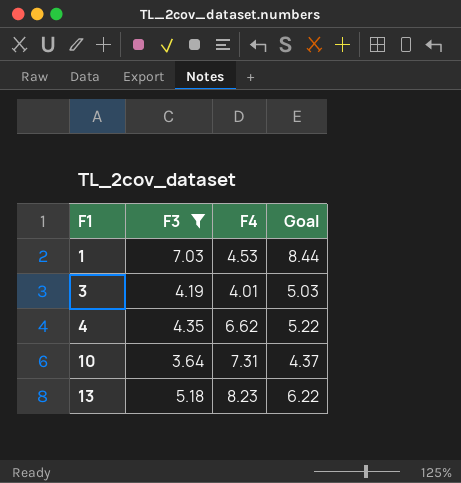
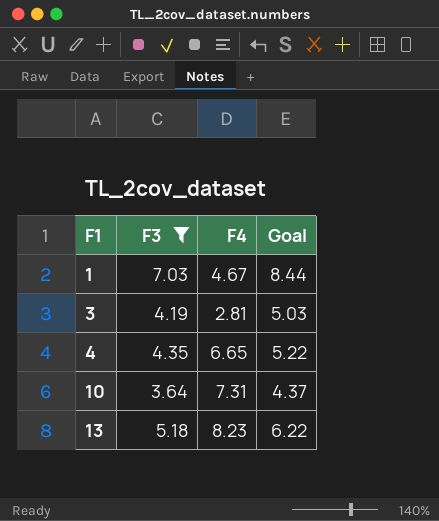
1 | F4: 4.53 -> 4.67
3 | F4: 4.01 -> 2.81
4 | F4: 6.62 -> 6.65

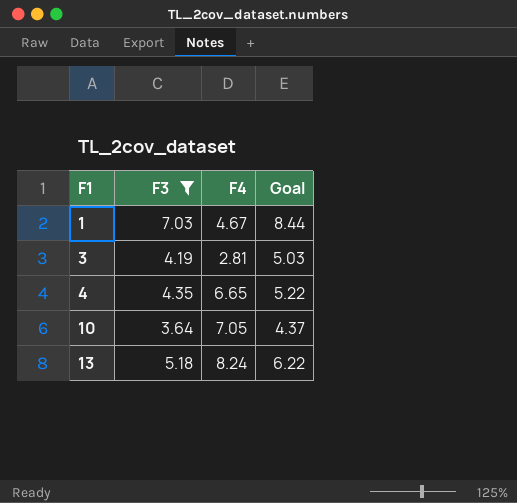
10 | F4: 7.31 -> 7.05
13 | F4: 8.23 -> 8.24

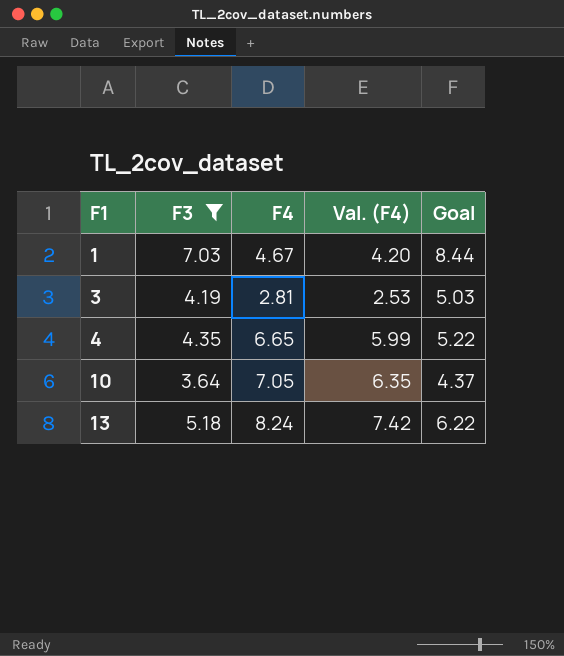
column Val. (F4) | formula: none -> [F4] * 0.9

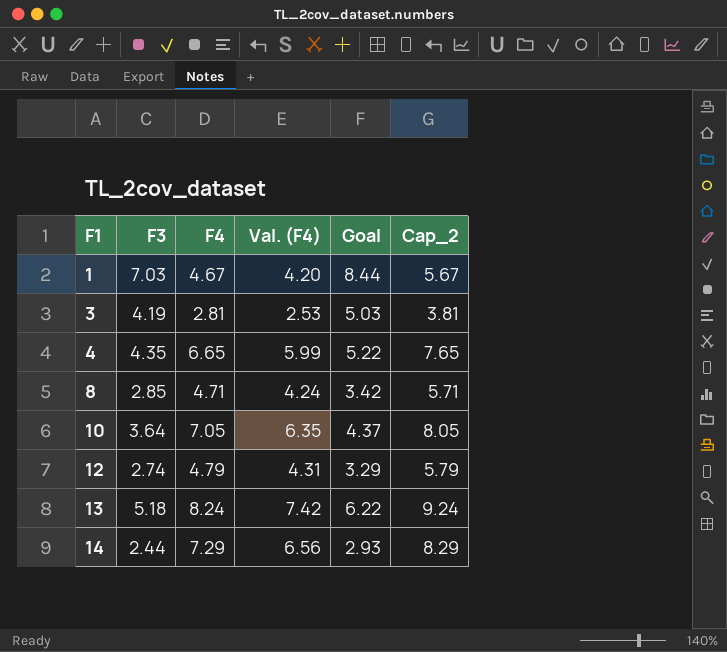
filter: F3 >= 3.64 -> none
column Cap_2 | formula: none -> [F4] + 1

